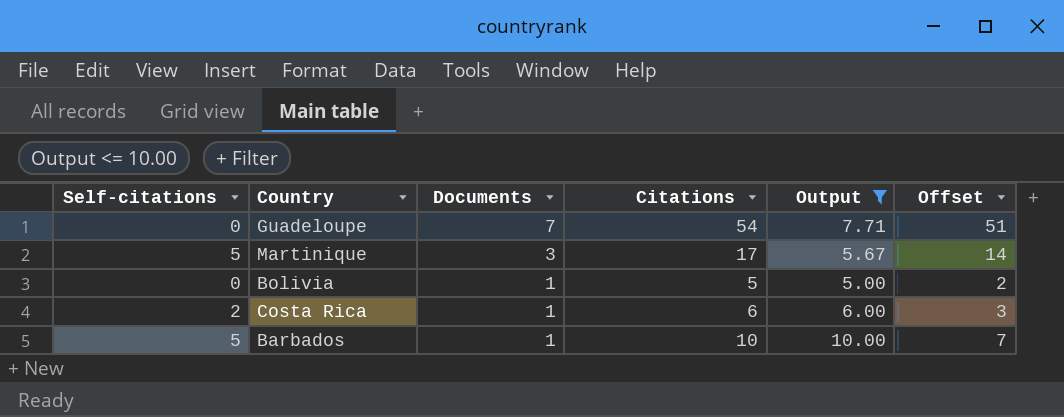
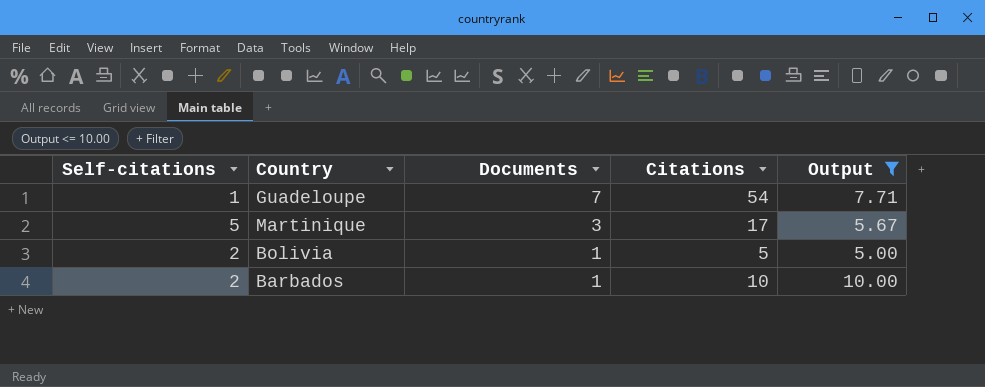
column Offset | formula: [Citations] - 3 -> none
row Costa Rica: 2 | 1 | 6 | 6.00 | 3 -> none
Guadeloupe | Self-citations: 0 -> 1
Bolivia | Self-citations: 0 -> 2
Barbados | Self-citations: 5 -> 2

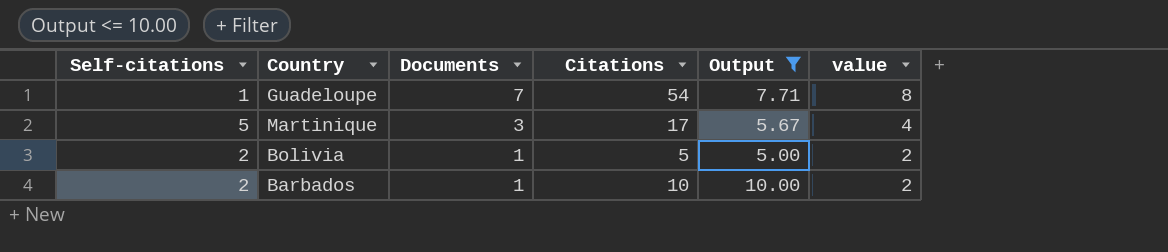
column value | formula: none -> [Documents] + 1

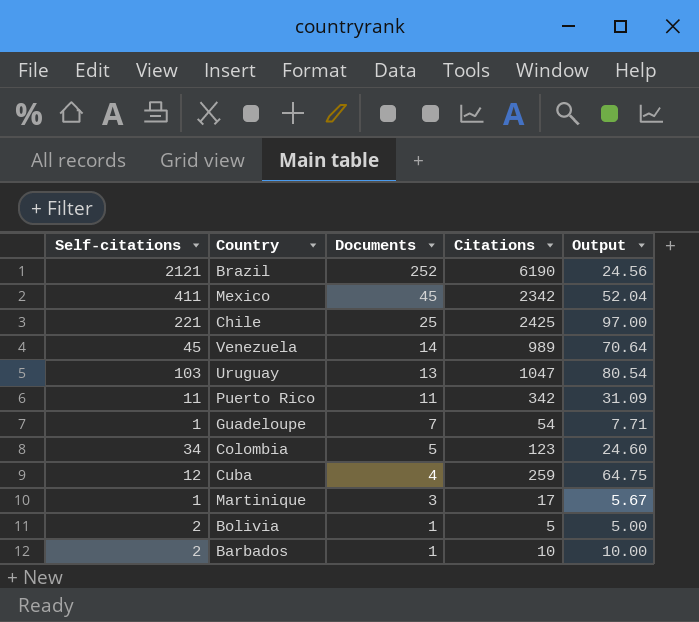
filter: Output <= 10.00 -> none
column value | formula: [Documents] + 1 -> none
Martinique | Self-citations: 5 -> 1

